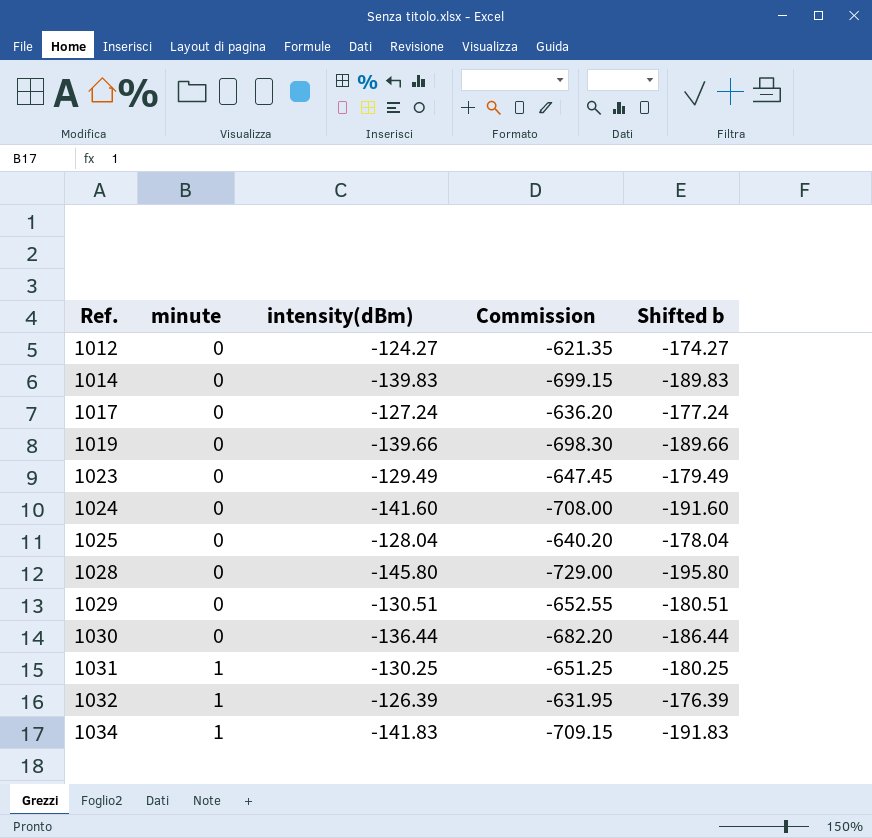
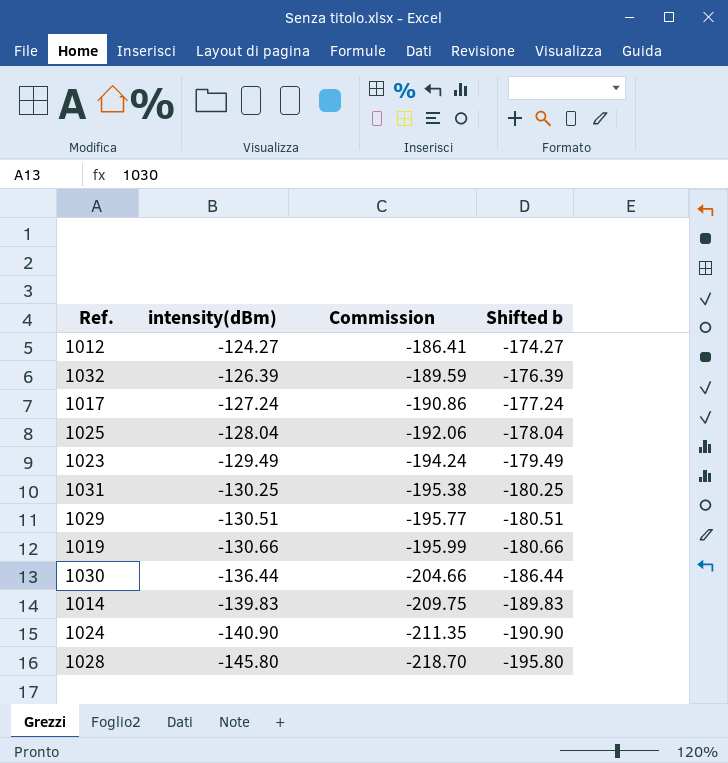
row order: Ref. ascending -> intensity(dBm) descending
column minute | position: 2 -> none
column Commission | formula: [intensity(dBm)] * 5 -> [intensity(dBm)] * 1.5
row 1034: 1 | -141.83 | -709.15 | -191.83 -> none
1019 | intensity(dBm): -139.66 -> -130.66
1019 | Shifted b: -189.66 -> -180.66
1024 | intensity(dBm): -141.60 -> -140.90
1024 | Shifted b: -191.60 -> -190.90

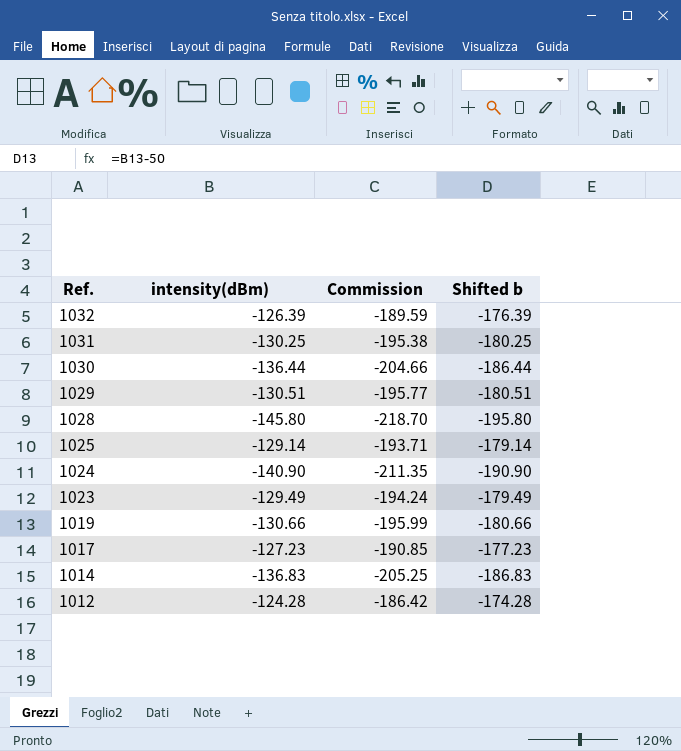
row order: intensity(dBm) descending -> Ref. descending
1025 | intensity(dBm): -128.04 -> -129.14
1025 | Commission: -192.06 -> -193.71
1025 | Shifted b: -178.04 -> -179.14
1017 | intensity(dBm): -127.24 -> -127.23
1017 | Commission: -190.86 -> -190.85
1017 | Shifted b: -177.24 -> -177.23
1014 | intensity(dBm): -139.83 -> -136.83
1014 | Commission: -209.75 -> -205.25
1014 | Shifted b: -189.83 -> -186.83
1012 | intensity(dBm): -124.27 -> -124.28
1012 | Commission: -186.41 -> -186.42
1012 | Shifted b: -174.27 -> -174.28

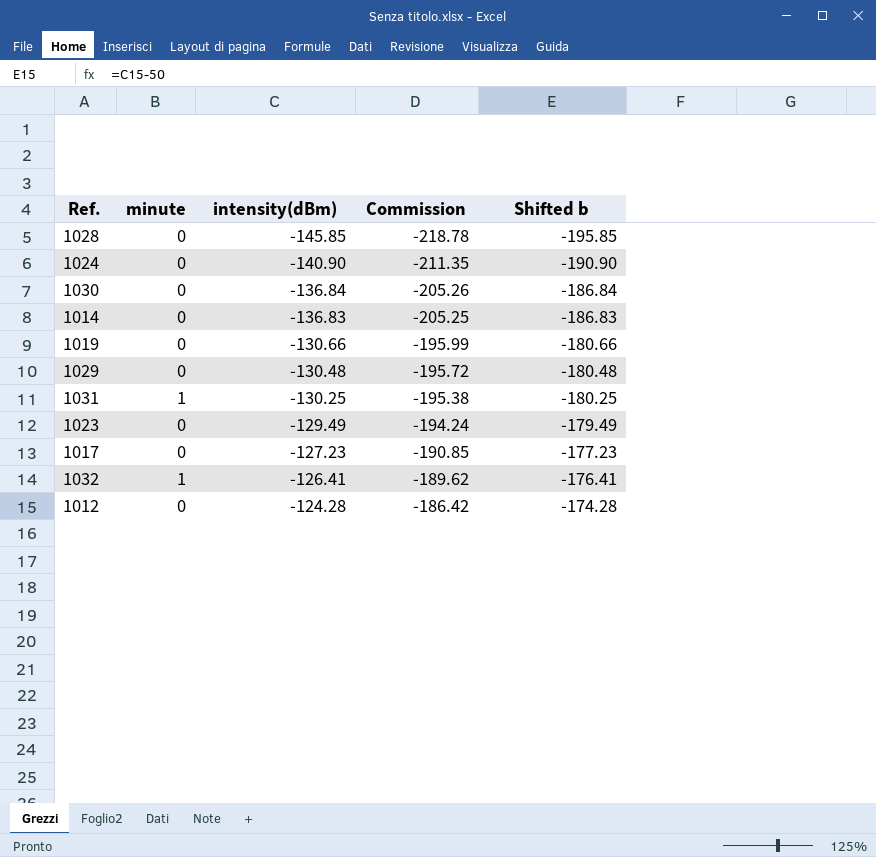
row order: Ref. descending -> intensity(dBm) ascending
column minute | position: none -> 2
row 1025: -129.14 | -193.71 | -179.14 -> none
1028 | intensity(dBm): -145.80 -> -145.85
1028 | Commission: -218.70 -> -218.78
1028 | Shifted b: -195.80 -> -195.85
1030 | intensity(dBm): -136.44 -> -136.84
1030 | Commission: -204.66 -> -205.26
1030 | Shifted b: -186.44 -> -186.84
1029 | intensity(dBm): -130.51 -> -130.48
1029 | Commission: -195.77 -> -195.72
1029 | Shifted b: -180.51 -> -180.48
1032 | intensity(dBm): -126.39 -> -126.41
1032 | Commission: -189.59 -> -189.62
1032 | Shifted b: -176.39 -> -176.41

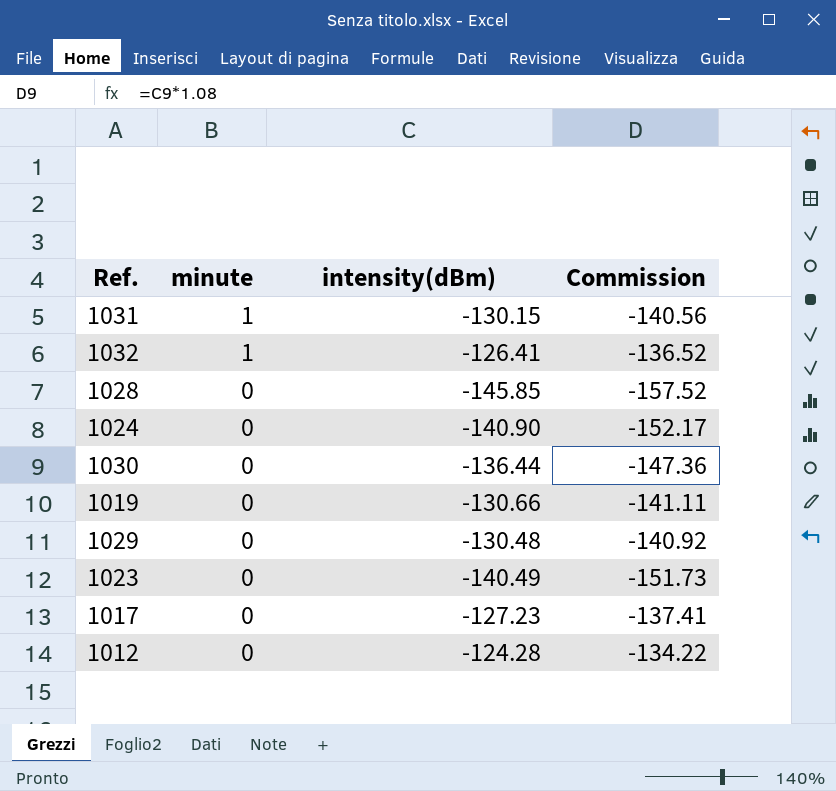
row order: intensity(dBm) ascending -> minute descending
column Shifted b | formula: [intensity(dBm)] - 50 -> none
column Commission | formula: [intensity(dBm)] * 1.5 -> [intensity(dBm)] * 1.08
row 1014: 0 | -136.83 | -205.25 | -186.83 -> none
1031 | intensity(dBm): -130.25 -> -130.15
1030 | intensity(dBm): -136.84 -> -136.44
1023 | intensity(dBm): -129.49 -> -140.49

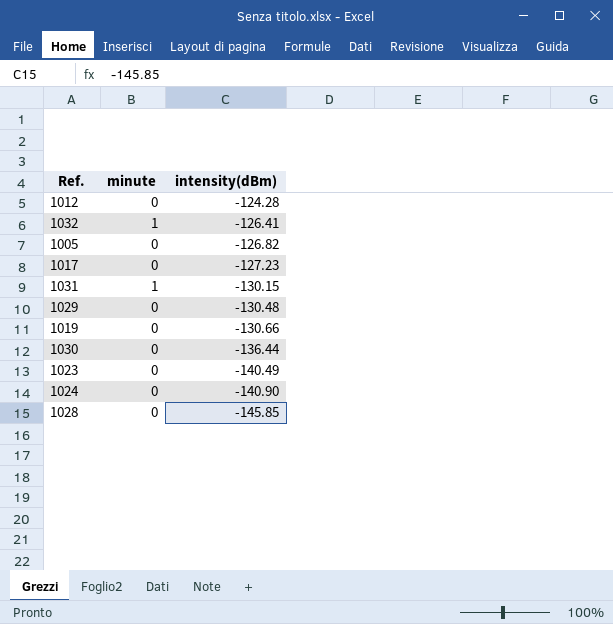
row order: minute descending -> intensity(dBm) descending
column Commission | formula: [intensity(dBm)] * 1.08 -> none
row 1005: none -> 0 | -126.82

